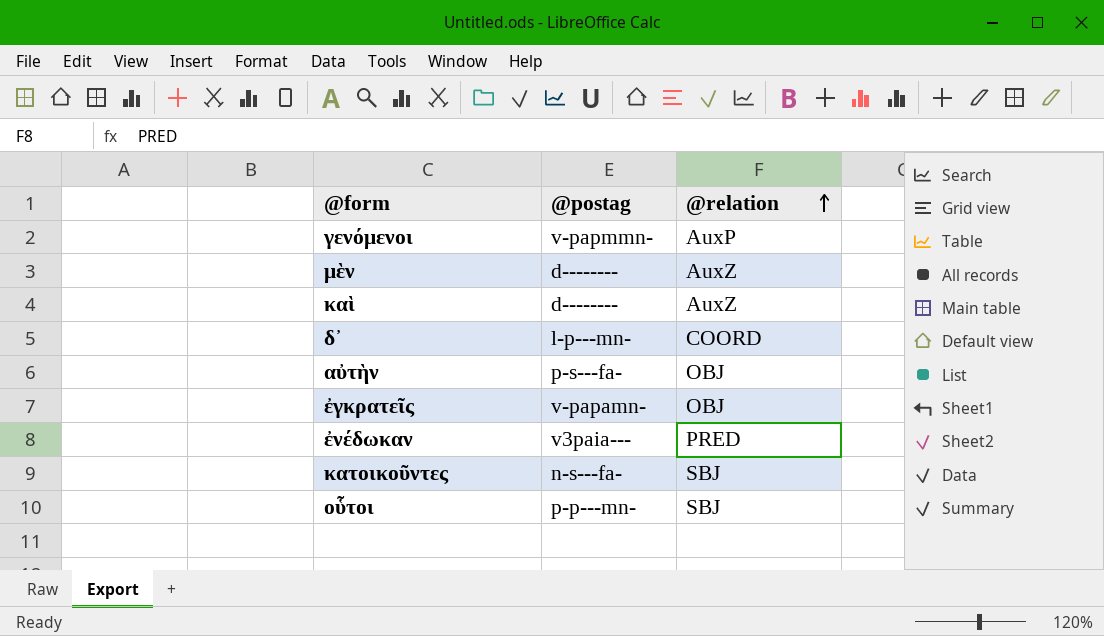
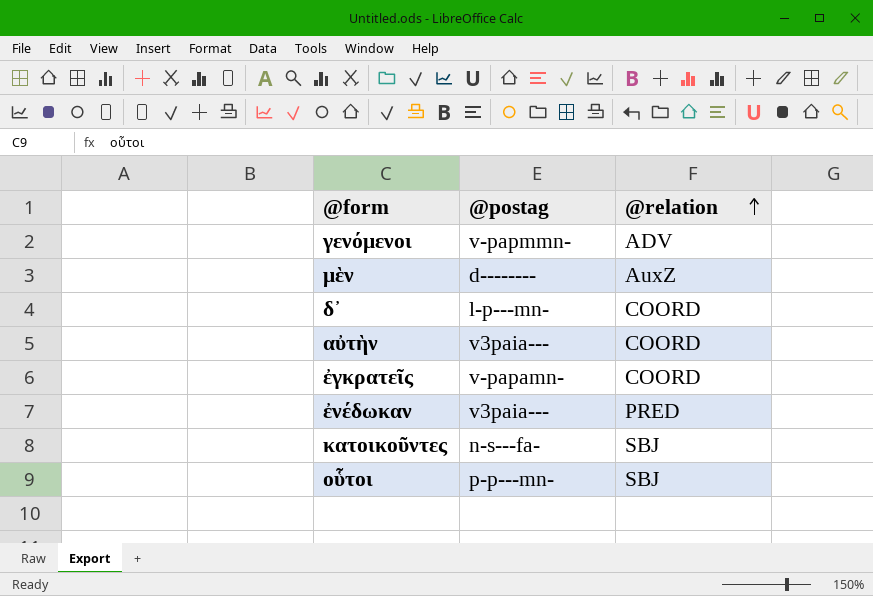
row καὶ: d-------- | AuxZ -> none
γενόμενοι | @relation: AuxP -> ADV
αὐτὴν | @postag: p-s---fa- -> v3paia---
αὐτὴν | @relation: OBJ -> COORD
ἐγκρατεῖς | @relation: OBJ -> COORD

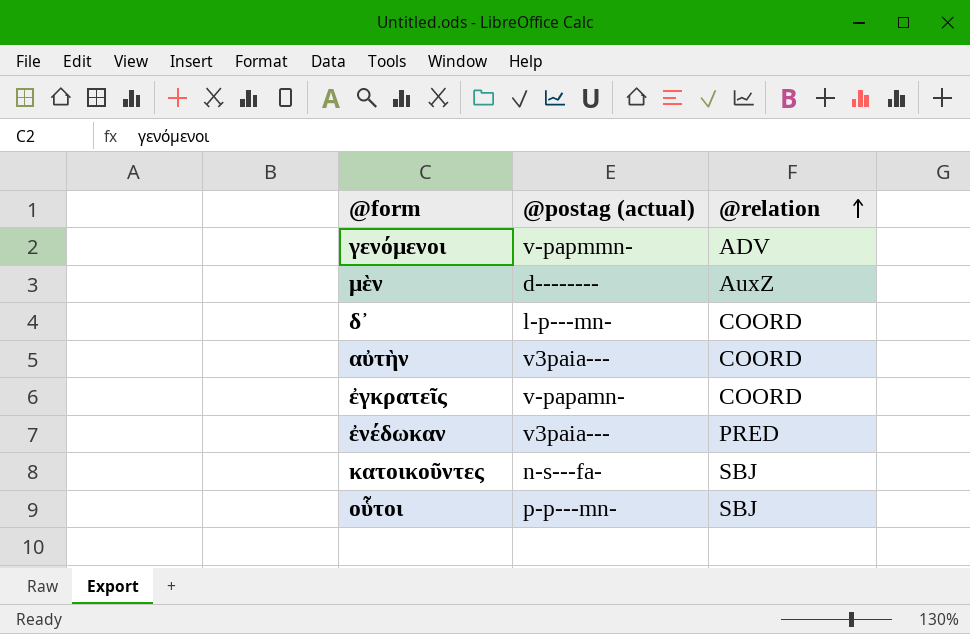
column name: @postag -> @postag (actual)

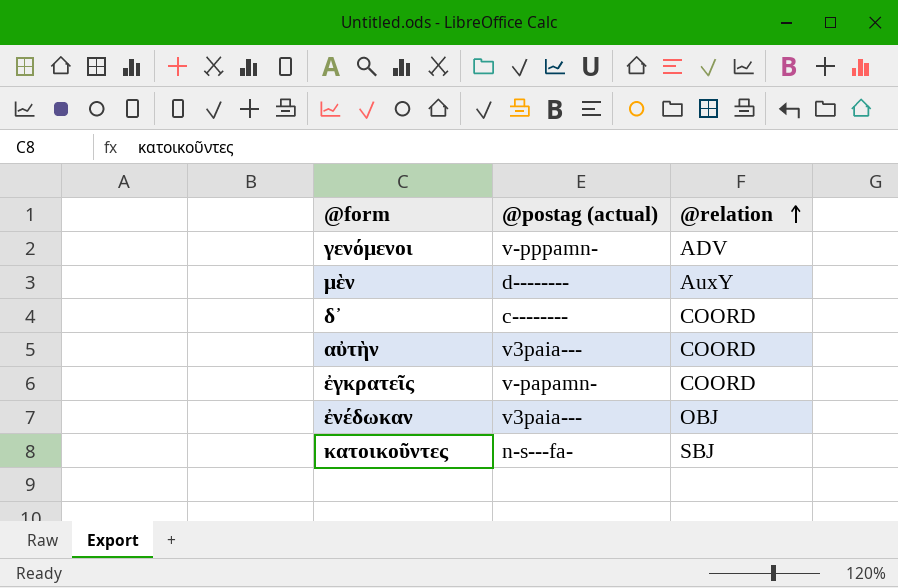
row οὗτοι: p-p---mn- | SBJ -> none
γενόμενοι | @postag (actual): v-papmmn- -> v-pppamn-
μὲν | @relation: AuxZ -> AuxY
δ᾽ | @postag (actual): l-p---mn- -> c--------
ἐνέδωκαν | @relation: PRED -> OBJ

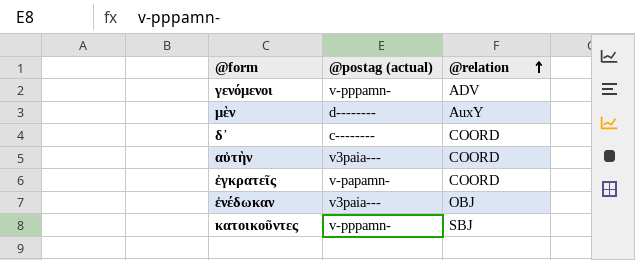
κατοικοῦντες | @postag (actual): n-s---fa- -> v-pppamn-

